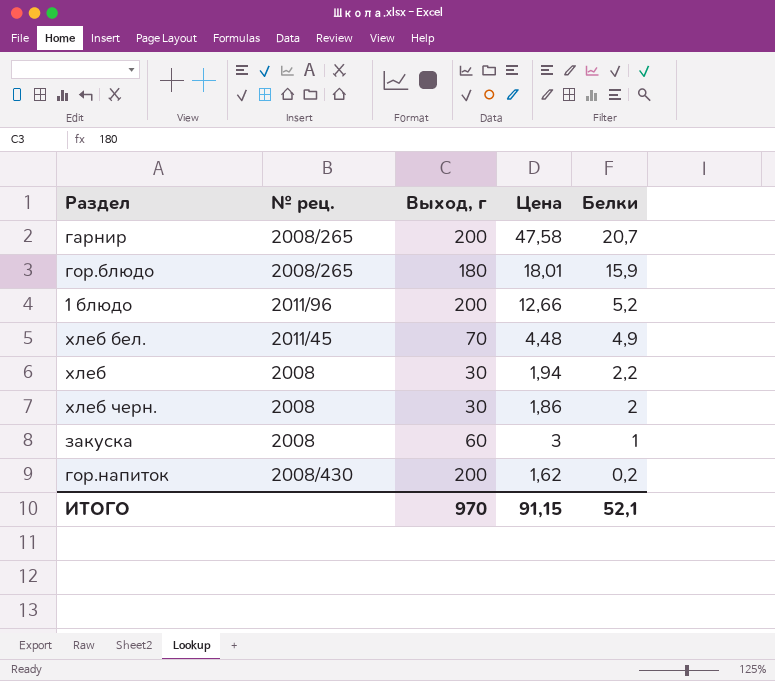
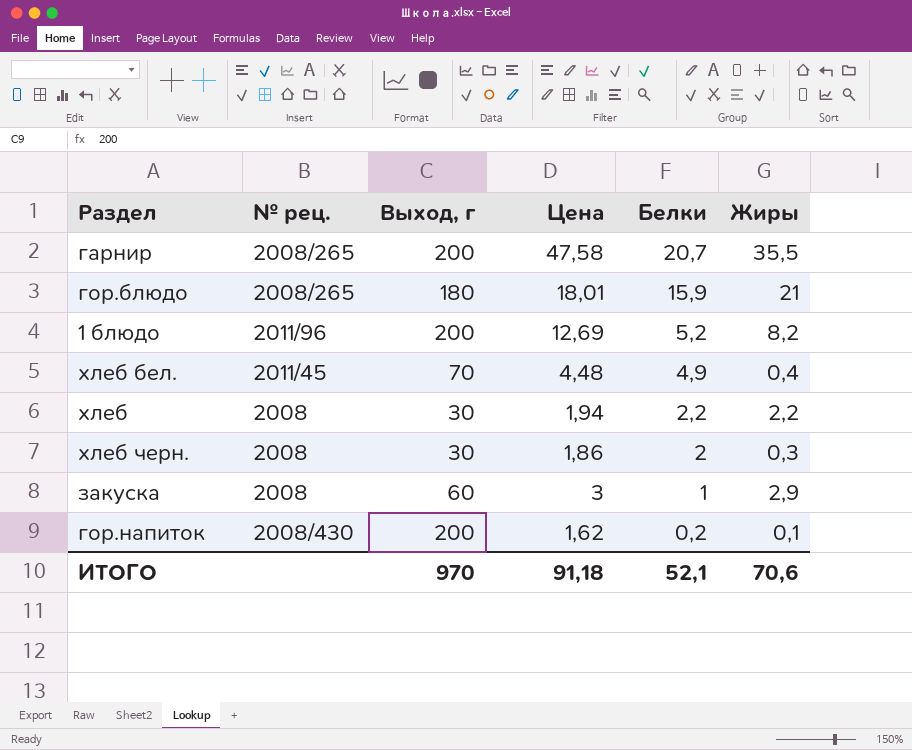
column Жиры | position: none -> 6
1 блюдо | Цена: 12,66 -> 12,69
ИТОГО | Цена: 91,15 -> 91,18

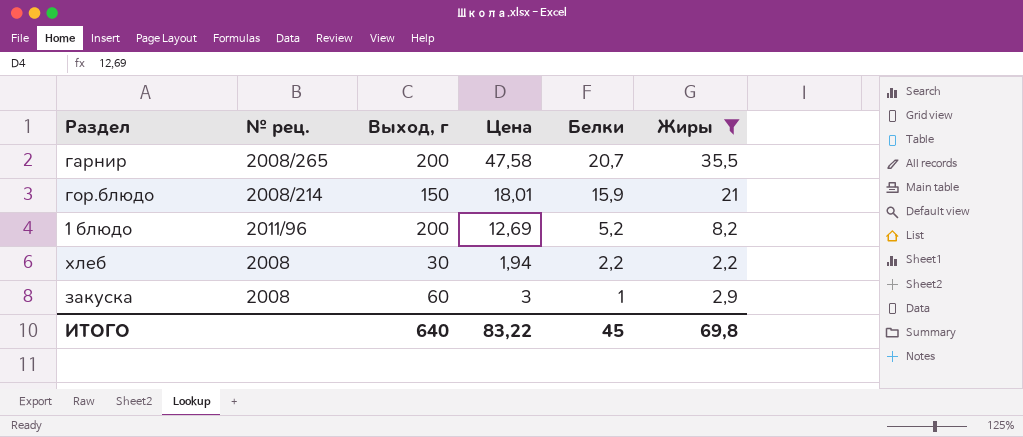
filter: none -> Жиры >= 2,2
гор.блюдо | № рец.: 2008/265 -> 2008/214
гор.блюдо | Выход, г: 180 -> 150
ИТОГО | Выход, г: 970 -> 640
ИТОГО | Цена: 91,18 -> 83,22
ИТОГО | Белки: 52,1 -> 45
ИТОГО | Жиры: 70,6 -> 69,8

